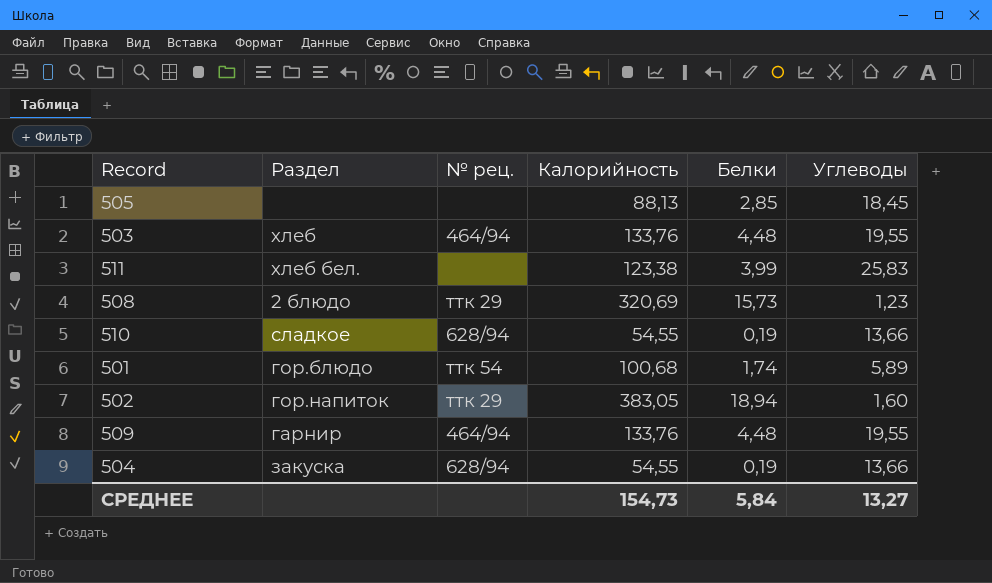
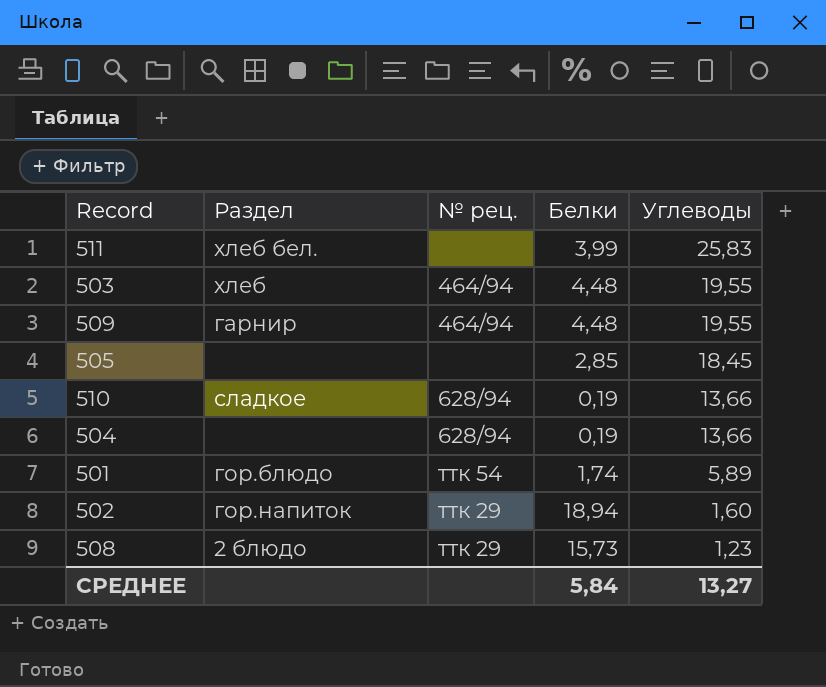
row order: none -> Углеводы descending
column Калорийность | position: 4 -> none
504 | Раздел: закуска -> none

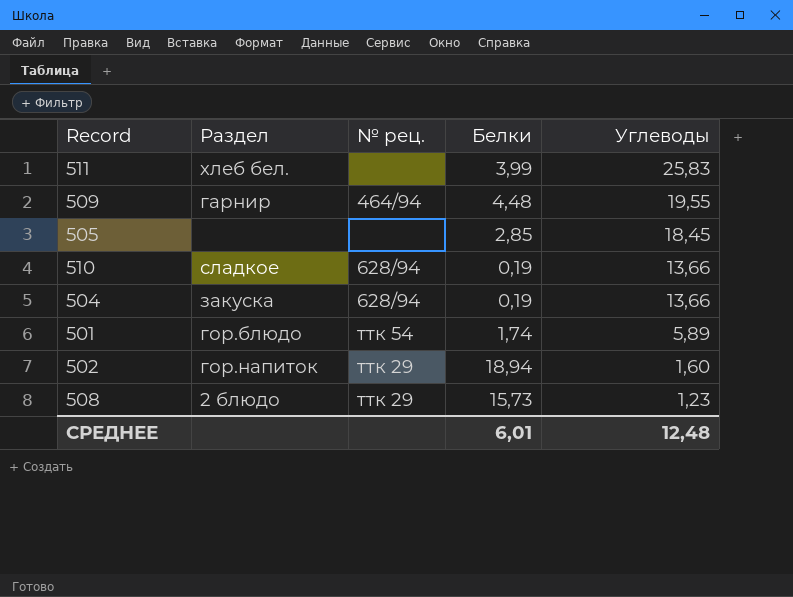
row 503: хлеб | 464/94 | 4,48 | 19,55 -> none
504 | Раздел: none -> закуска
СРЕДНЕЕ | Белки: 5,84 -> 6,01
СРЕДНЕЕ | Углеводы: 13,27 -> 12,48

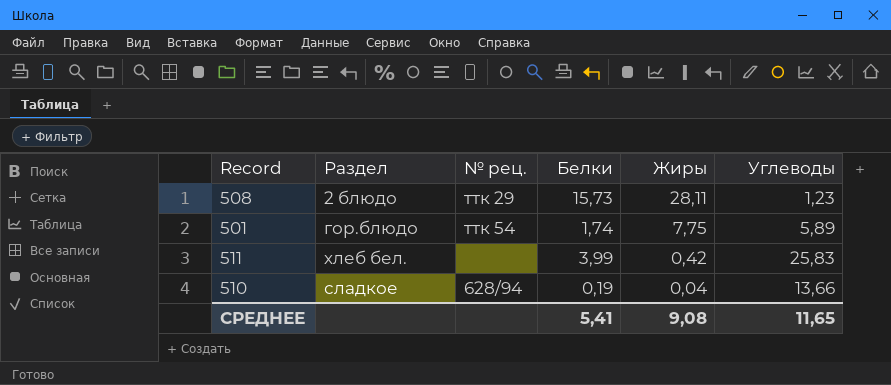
row order: Углеводы descending -> Жиры descending
column Жиры | position: none -> 5
row 509: гарнир | 464/94 | 4,48 | 19,55 -> none
row 505: none | none | 2,85 | 18,45 -> none
row 504: закуска | 628/94 | 0,19 | 13,66 -> none
row 502: гор.напиток | ттк 29 | 18,94 | 1,60 -> none
СРЕДНЕЕ | Белки: 6,01 -> 5,41
СРЕДНЕЕ | Углеводы: 12,48 -> 11,65

